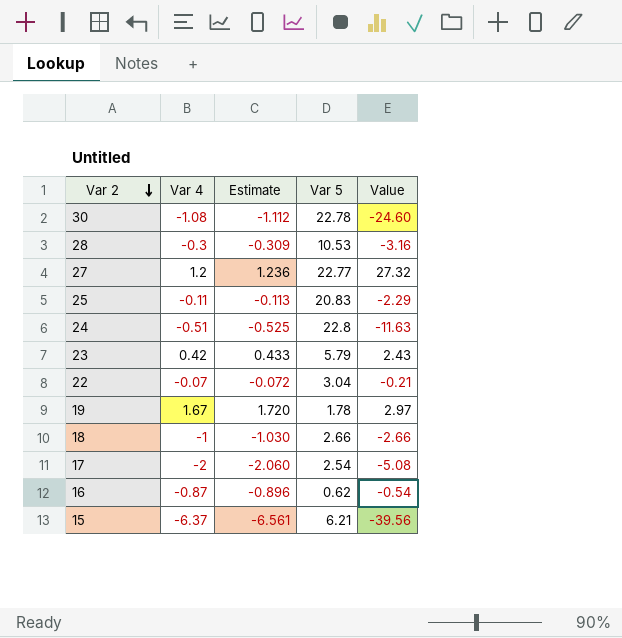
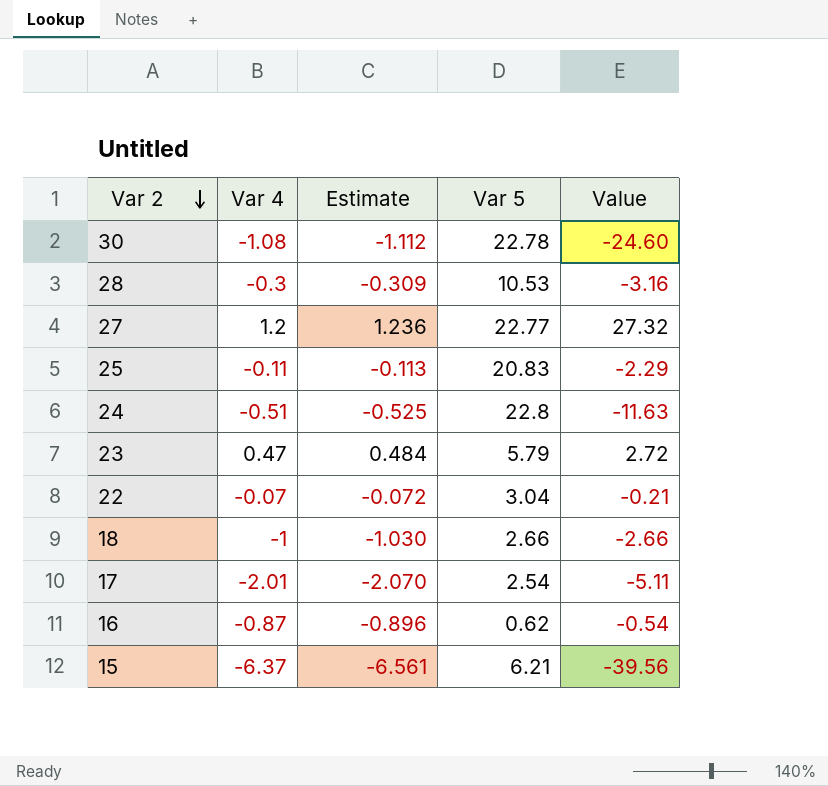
row 19: 1.67 | 1.720 | 1.78 | 2.97 -> none
23 | Var 4: 0.42 -> 0.47
23 | Estimate: 0.433 -> 0.484
23 | Value: 2.43 -> 2.72
17 | Var 4: -2 -> -2.01
17 | Estimate: -2.060 -> -2.070
17 | Value: -5.08 -> -5.11

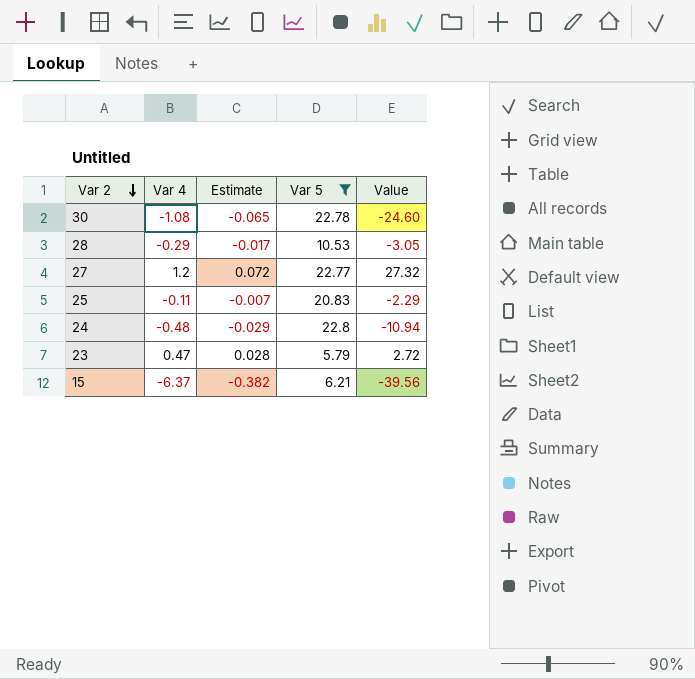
filter: none -> Var 5 >= 5.79
column Estimate | formula: [Var 4] * 1.03 -> [Var 4] * 0.06
28 | Var 4: -0.3 -> -0.29
28 | Value: -3.16 -> -3.05
24 | Var 4: -0.51 -> -0.48
24 | Value: -11.63 -> -10.94

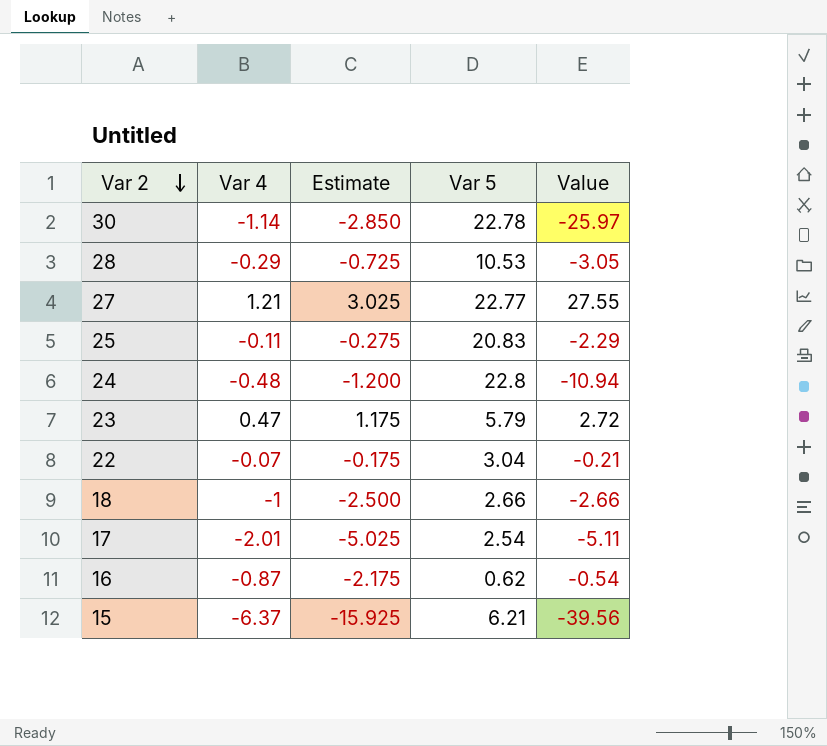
filter: Var 5 >= 5.79 -> none
column Estimate | formula: [Var 4] * 0.06 -> [Var 4] * 2.5
30 | Var 4: -1.08 -> -1.14
30 | Value: -24.60 -> -25.97
27 | Var 4: 1.2 -> 1.21
27 | Value: 27.32 -> 27.55

